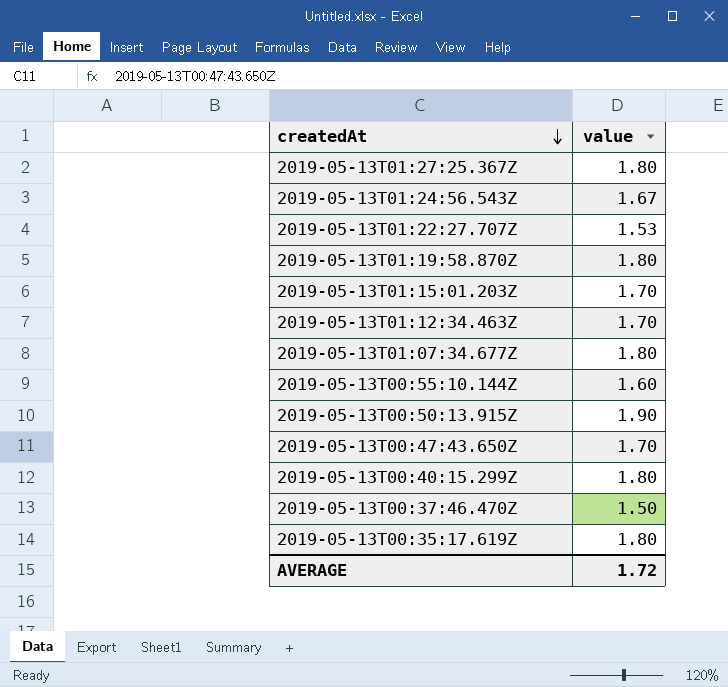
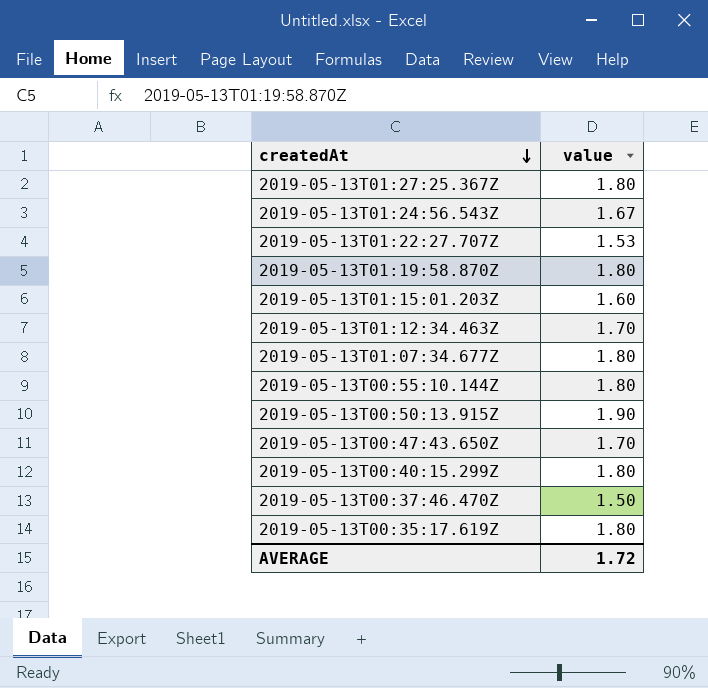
2019-05-13T01:15:01.203Z | value: 1.70 -> 1.60
2019-05-13T00:55:10.144Z | value: 1.60 -> 1.80

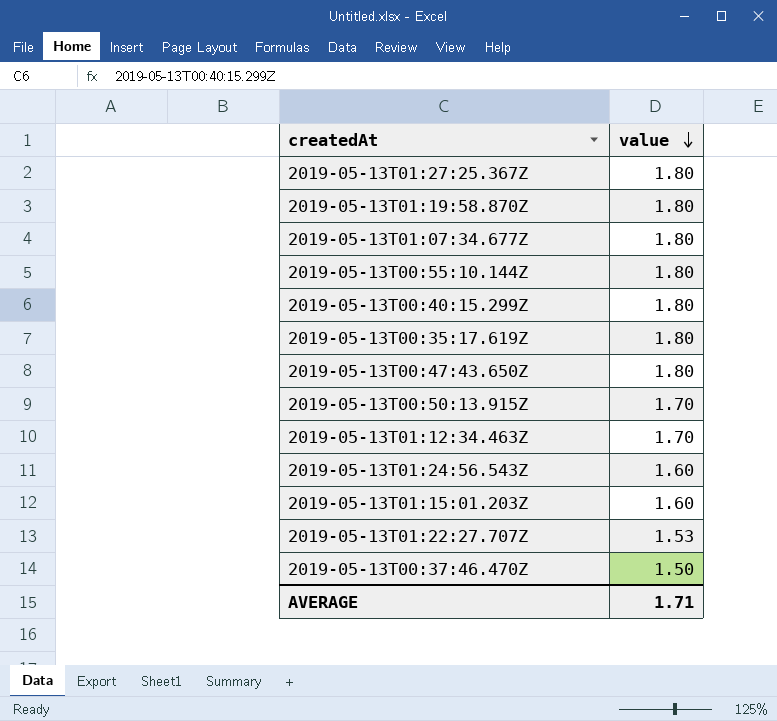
row order: createdAt descending -> value descending
2019-05-13T00:47:43.650Z | value: 1.70 -> 1.80
2019-05-13T00:50:13.915Z | value: 1.90 -> 1.70
2019-05-13T01:24:56.543Z | value: 1.67 -> 1.60
AVERAGE | value: 1.72 -> 1.71

